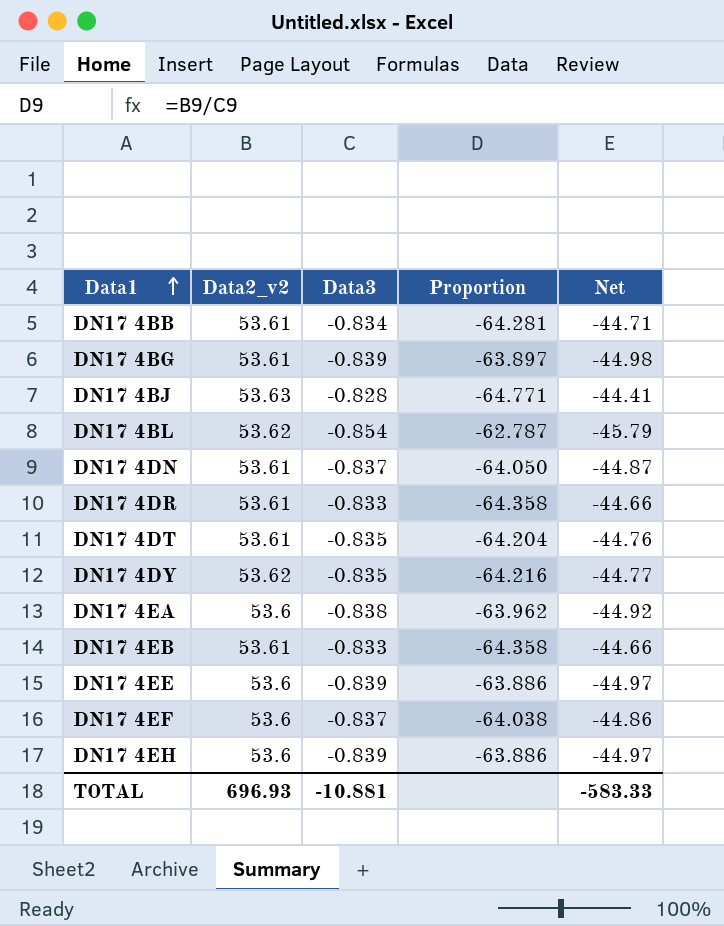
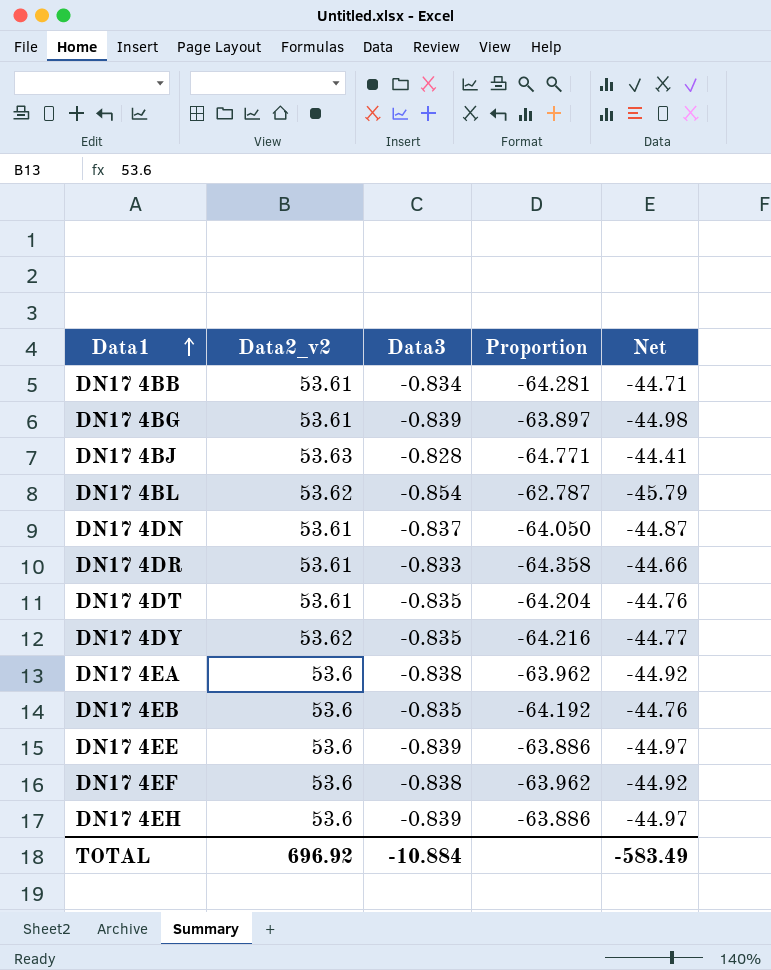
DN17 4EB | Data2_v2: 53.61 -> 53.6
DN17 4EB | Data3: -0.833 -> -0.835
DN17 4EB | Proportion: -64.358 -> -64.192
DN17 4EB | Net: -44.66 -> -44.76
DN17 4EF | Data3: -0.837 -> -0.838
DN17 4EF | Proportion: -64.038 -> -63.962
DN17 4EF | Net: -44.86 -> -44.92
TOTAL | Data2_v2: 696.93 -> 696.92
TOTAL | Data3: -10.881 -> -10.884
TOTAL | Net: -583.33 -> -583.49

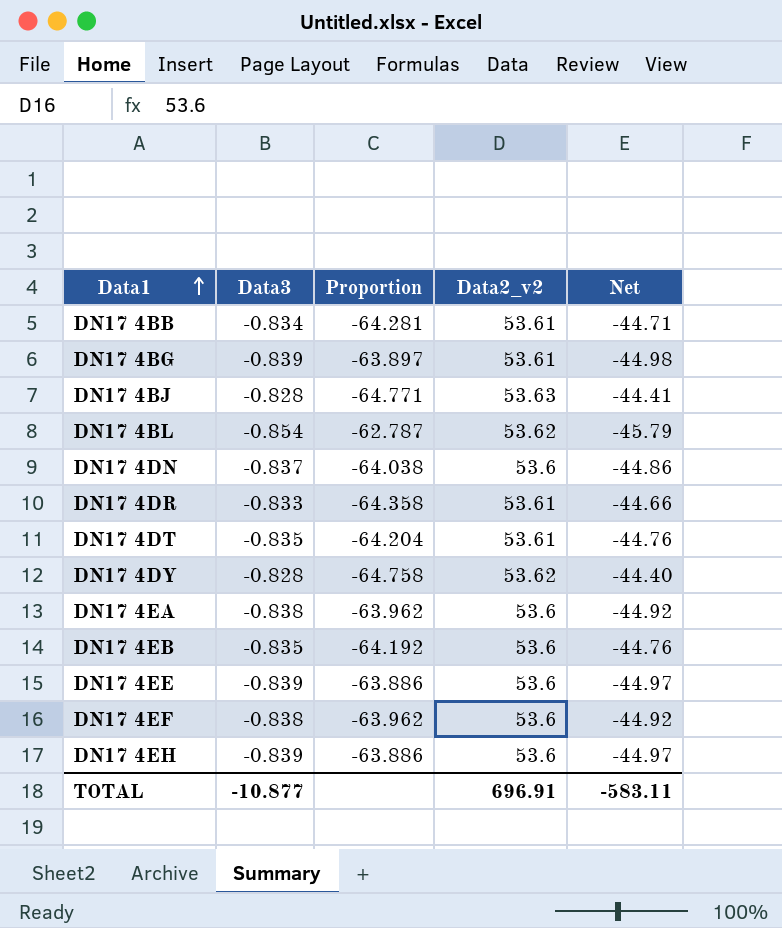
column Data2_v2 | position: 2 -> 4
DN17 4DN | Proportion: -64.050 -> -64.038
DN17 4DN | Data2_v2: 53.61 -> 53.6
DN17 4DN | Net: -44.87 -> -44.86
DN17 4DY | Data3: -0.835 -> -0.828
DN17 4DY | Proportion: -64.216 -> -64.758
DN17 4DY | Net: -44.77 -> -44.40
TOTAL | Data3: -10.884 -> -10.877
TOTAL | Data2_v2: 696.92 -> 696.91
TOTAL | Net: -583.49 -> -583.11

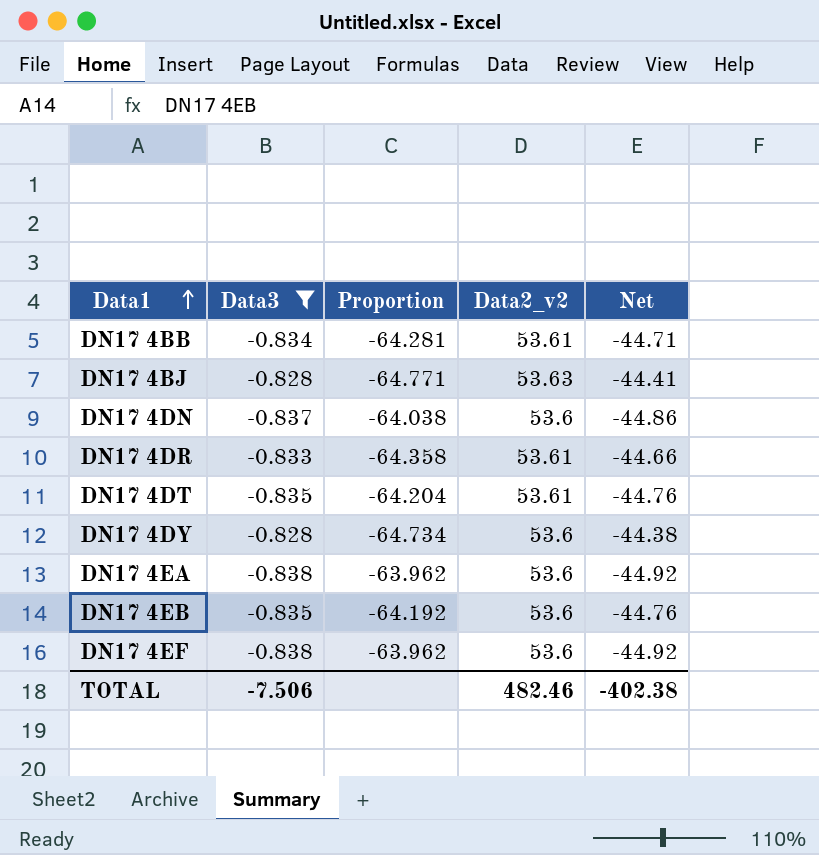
filter: none -> Data3 >= -0.838
DN17 4DY | Proportion: -64.758 -> -64.734
DN17 4DY | Data2_v2: 53.62 -> 53.6
DN17 4DY | Net: -44.40 -> -44.38
TOTAL | Data3: -10.877 -> -7.506
TOTAL | Data2_v2: 696.91 -> 482.46
TOTAL | Net: -583.11 -> -402.38

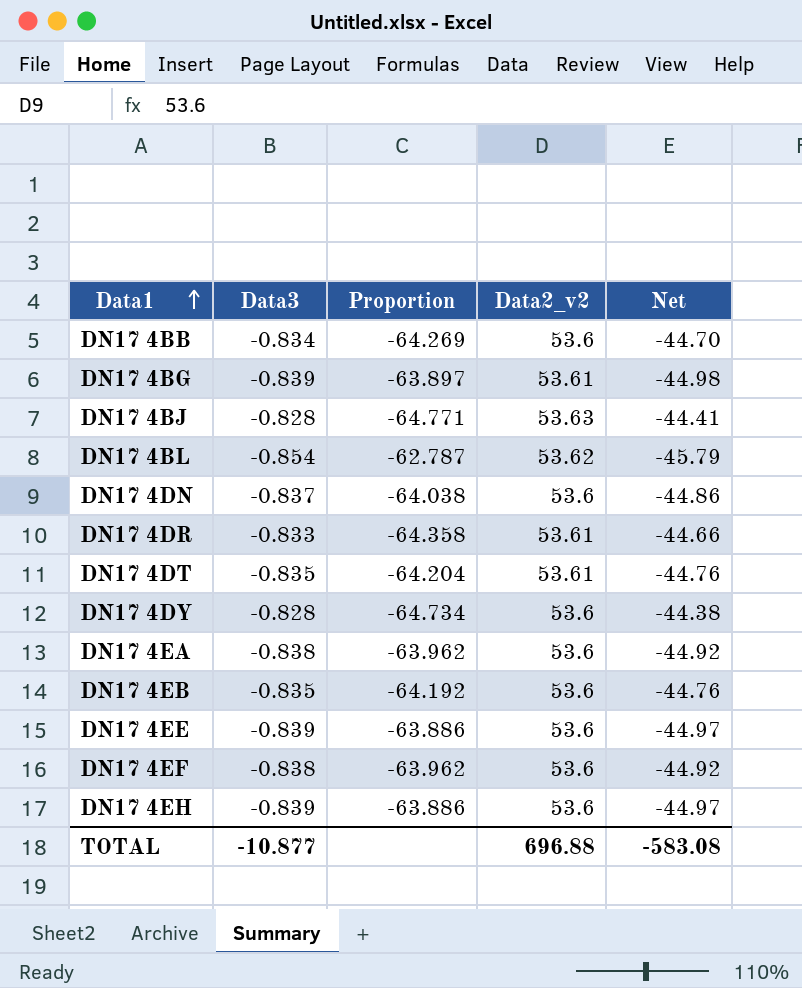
filter: Data3 >= -0.838 -> none
DN17 4BB | Proportion: -64.281 -> -64.269
DN17 4BB | Data2_v2: 53.61 -> 53.6
DN17 4BB | Net: -44.71 -> -44.70
TOTAL | Data3: -7.506 -> -10.877
TOTAL | Data2_v2: 482.46 -> 696.88
TOTAL | Net: -402.38 -> -583.08

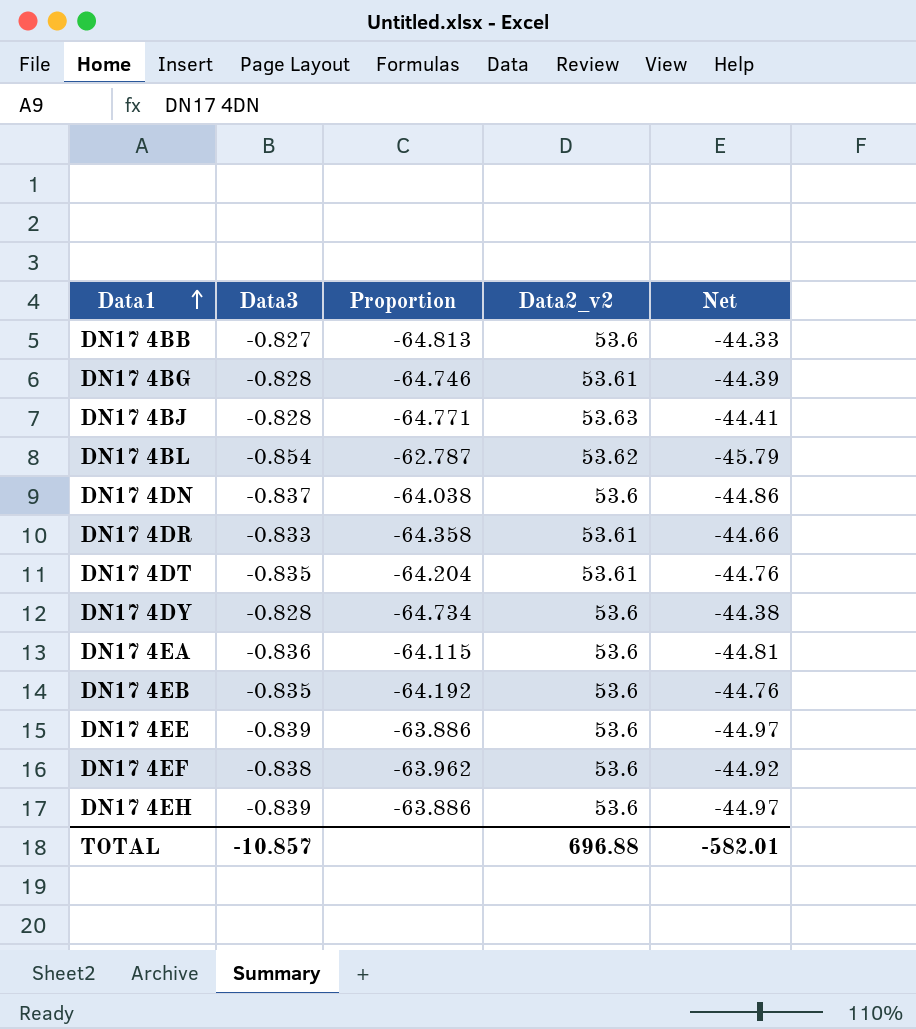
DN17 4BB | Data3: -0.834 -> -0.827
DN17 4BB | Proportion: -64.269 -> -64.813
DN17 4BB | Net: -44.70 -> -44.33
DN17 4BG | Data3: -0.839 -> -0.828
DN17 4BG | Proportion: -63.897 -> -64.746
DN17 4BG | Net: -44.98 -> -44.39
DN17 4EA | Data3: -0.838 -> -0.836
DN17 4EA | Proportion: -63.962 -> -64.115
DN17 4EA | Net: -44.92 -> -44.81
TOTAL | Data3: -10.877 -> -10.857
TOTAL | Net: -583.08 -> -582.01

